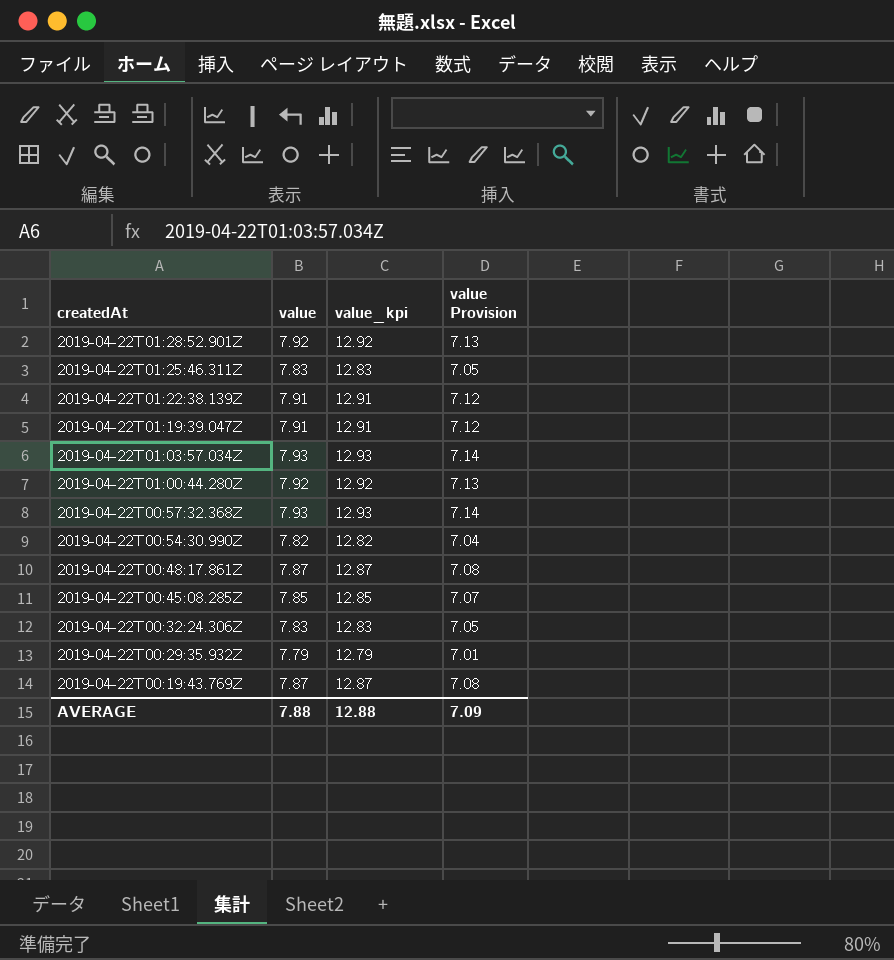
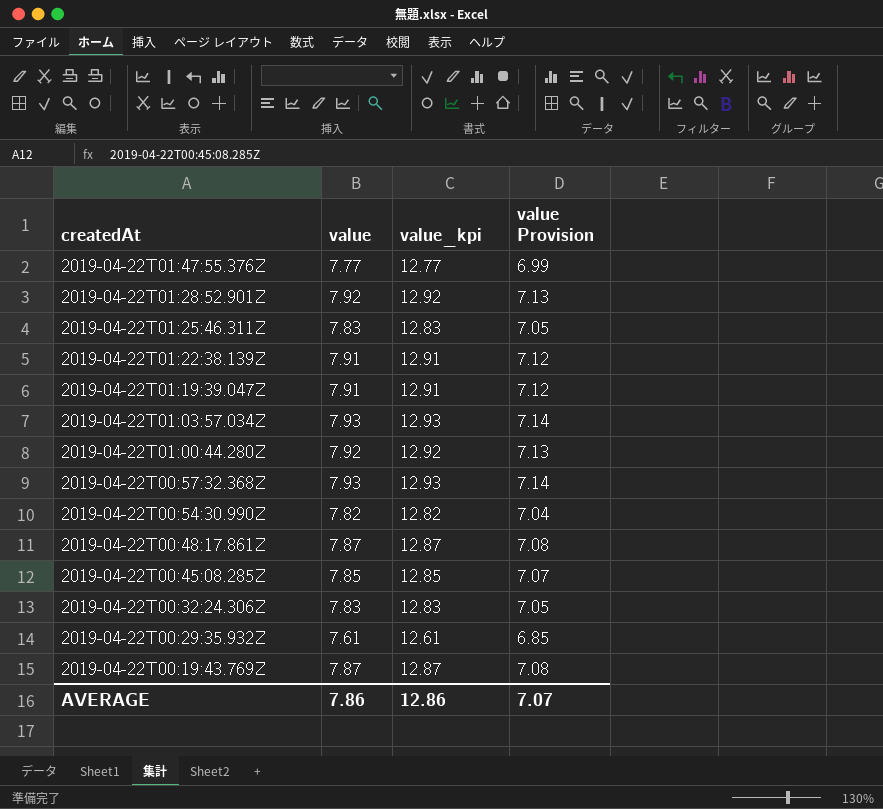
row 2019-04-22T01:47:55.376Z: none -> 7.77 | 12.77 | 6.99
2019-04-22T00:29:35.932Z | value: 7.79 -> 7.61
2019-04-22T00:29:35.932Z | value_kpi: 12.79 -> 12.61
2019-04-22T00:29:35.932Z | value Provision: 7.01 -> 6.85
AVERAGE | value: 7.88 -> 7.86
AVERAGE | value_kpi: 12.88 -> 12.86
AVERAGE | value Provision: 7.09 -> 7.07

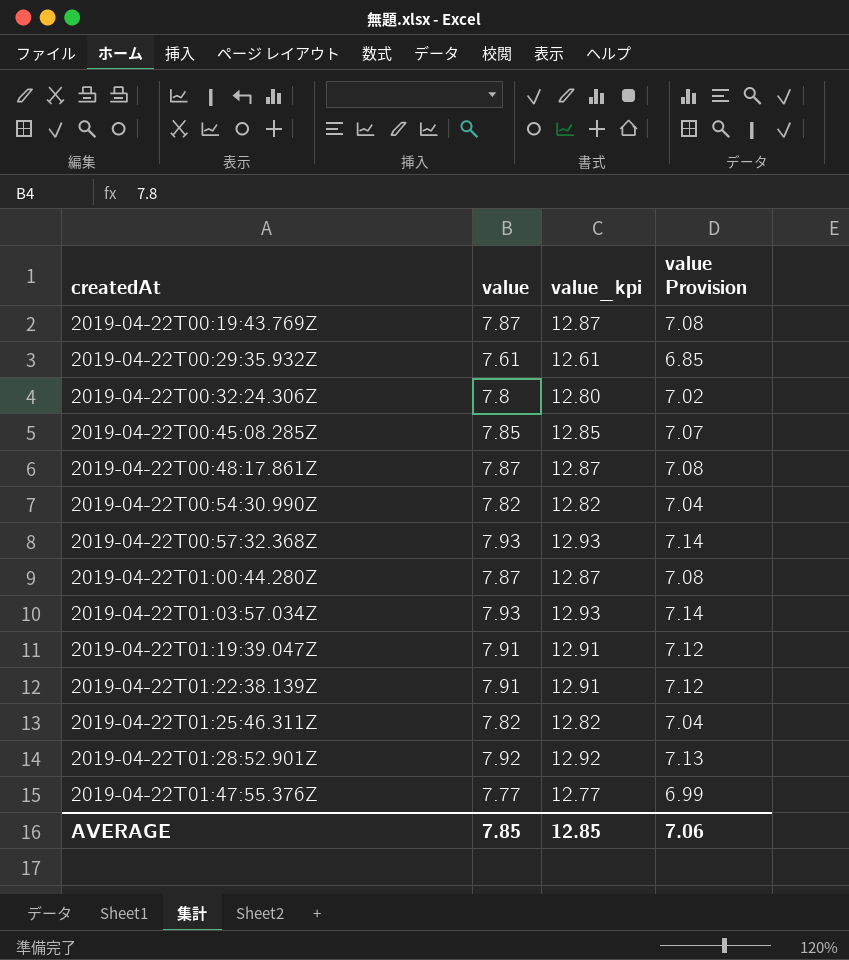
row order: createdAt descending -> createdAt ascending
2019-04-22T00:32:24.306Z | value: 7.83 -> 7.8
2019-04-22T00:32:24.306Z | value_kpi: 12.83 -> 12.80
2019-04-22T00:32:24.306Z | value Provision: 7.05 -> 7.02
2019-04-22T01:00:44.280Z | value: 7.92 -> 7.87
2019-04-22T01:00:44.280Z | value_kpi: 12.92 -> 12.87
2019-04-22T01:00:44.280Z | value Provision: 7.13 -> 7.08
2019-04-22T01:25:46.311Z | value: 7.83 -> 7.82
2019-04-22T01:25:46.311Z | value_kpi: 12.83 -> 12.82
2019-04-22T01:25:46.311Z | value Provision: 7.05 -> 7.04
AVERAGE | value: 7.86 -> 7.85
AVERAGE | value_kpi: 12.86 -> 12.85
AVERAGE | value Provision: 7.07 -> 7.06

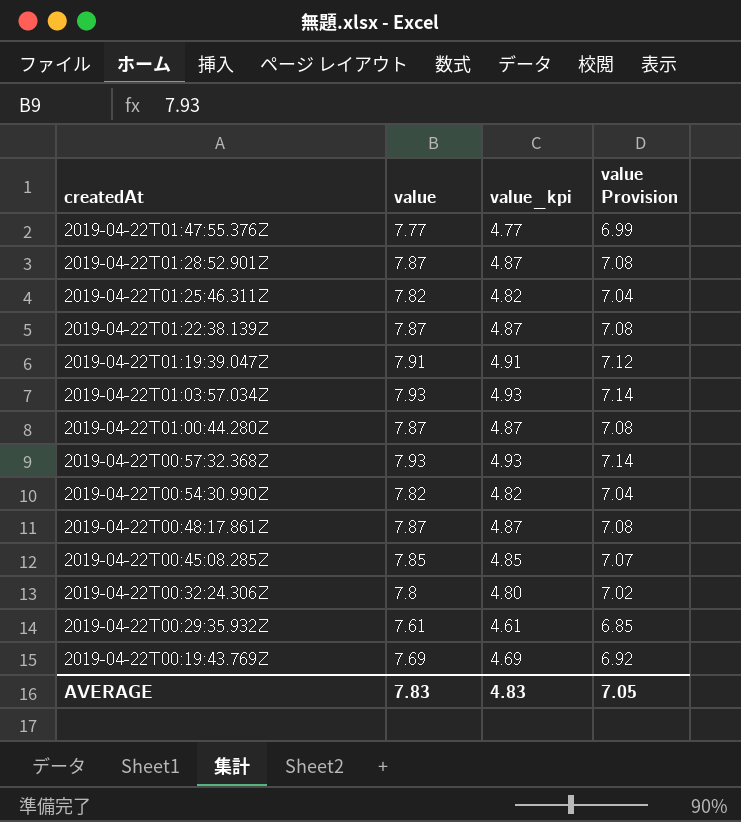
row order: createdAt ascending -> createdAt descending
column value_kpi | formula: [value] + 5 -> [value] - 3
2019-04-22T01:28:52.901Z | value: 7.92 -> 7.87
2019-04-22T01:28:52.901Z | value Provision: 7.13 -> 7.08
2019-04-22T01:22:38.139Z | value: 7.91 -> 7.87
2019-04-22T01:22:38.139Z | value Provision: 7.12 -> 7.08
2019-04-22T00:19:43.769Z | value: 7.87 -> 7.69
2019-04-22T00:19:43.769Z | value Provision: 7.08 -> 6.92
AVERAGE | value: 7.85 -> 7.83
AVERAGE | value_kpi: 12.85 -> 4.83
AVERAGE | value Provision: 7.06 -> 7.05

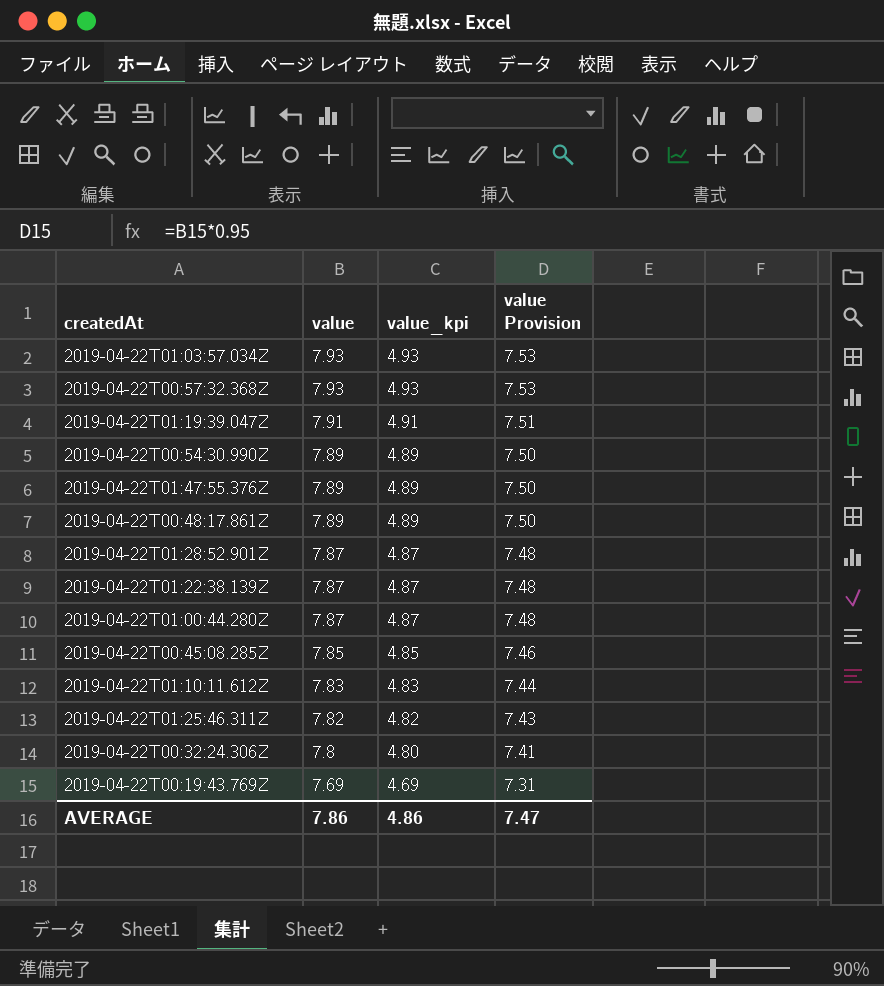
row order: createdAt descending -> value descending
column value Provision | formula: [value] * 0.9 -> [value] * 0.95
row 2019-04-22T00:29:35.932Z: 7.61 | 4.61 | 6.85 -> none
2019-04-22T00:54:30.990Z | value: 7.82 -> 7.89
2019-04-22T00:54:30.990Z | value_kpi: 4.82 -> 4.89
2019-04-22T01:47:55.376Z | value: 7.77 -> 7.89
2019-04-22T01:47:55.376Z | value_kpi: 4.77 -> 4.89
2019-04-22T00:48:17.861Z | value: 7.87 -> 7.89
2019-04-22T00:48:17.861Z | value_kpi: 4.87 -> 4.89
row 2019-04-22T01:10:11.612Z: none -> 7.83 | 4.83 | 7.44
AVERAGE | value: 7.83 -> 7.86
AVERAGE | value_kpi: 4.83 -> 4.86
AVERAGE | value Provision: 7.05 -> 7.47

